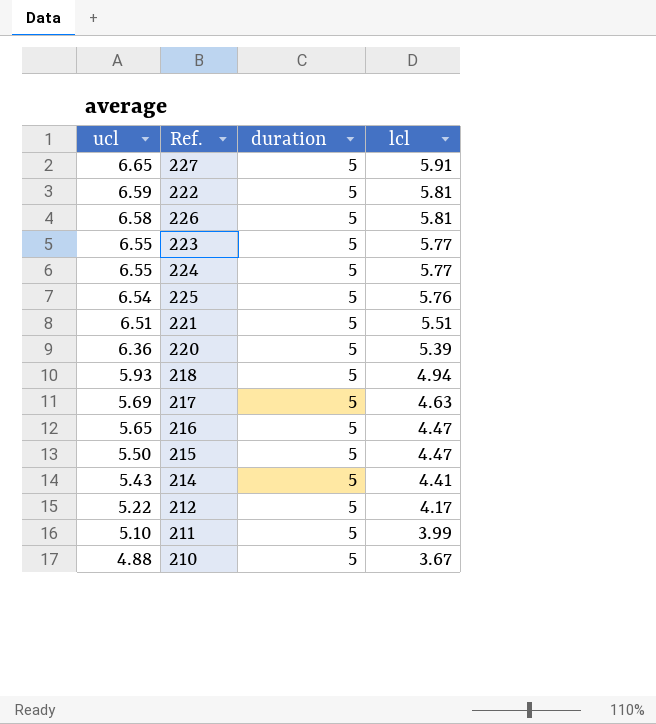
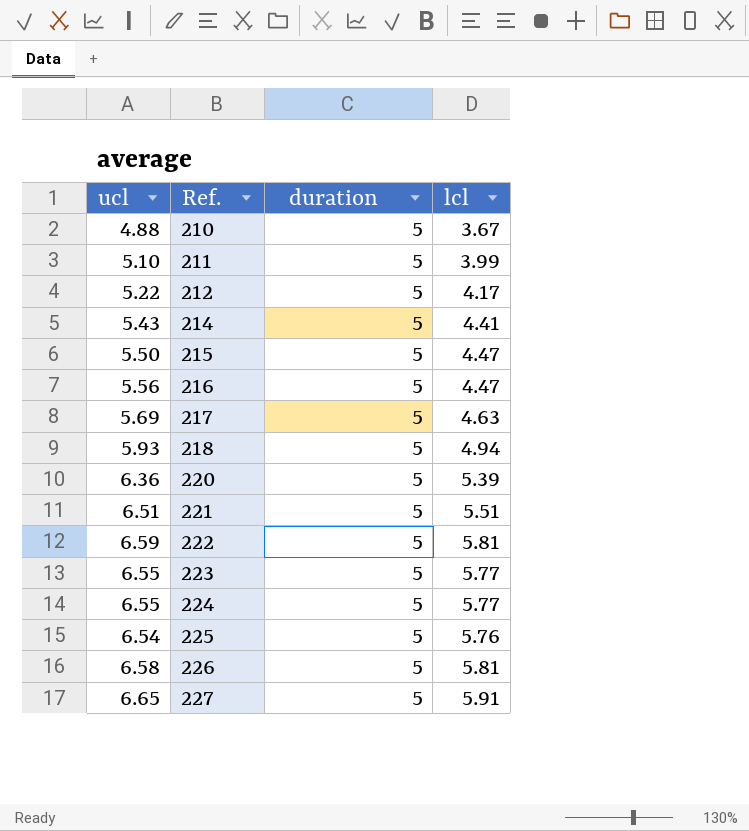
row order: ucl descending -> Ref. ascending
216 | ucl: 5.65 -> 5.56

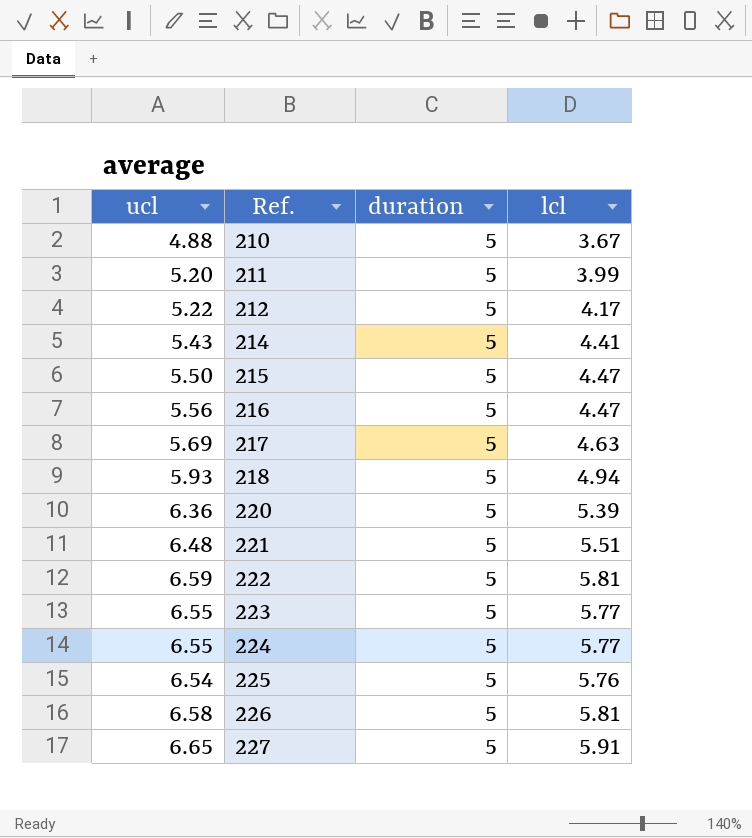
211 | ucl: 5.10 -> 5.20
221 | ucl: 6.51 -> 6.48

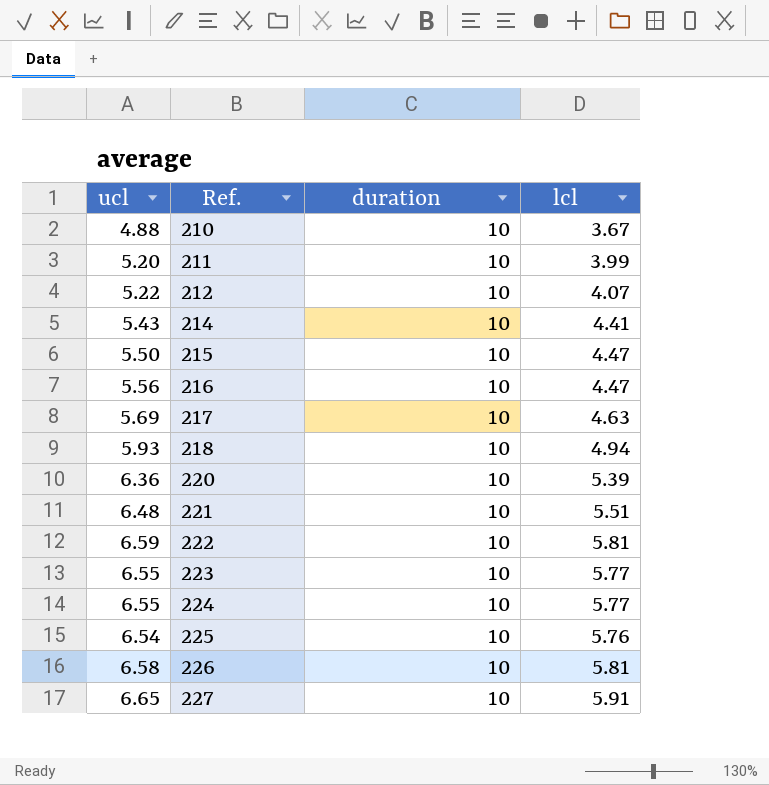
210 | duration: 5 -> 10
211 | duration: 5 -> 10
212 | duration: 5 -> 10
212 | lcl: 4.17 -> 4.07
214 | duration: 5 -> 10
215 | duration: 5 -> 10
216 | duration: 5 -> 10
217 | duration: 5 -> 10
218 | duration: 5 -> 10
220 | duration: 5 -> 10
221 | duration: 5 -> 10
222 | duration: 5 -> 10
223 | duration: 5 -> 10
224 | duration: 5 -> 10
225 | duration: 5 -> 10
226 | duration: 5 -> 10
227 | duration: 5 -> 10

